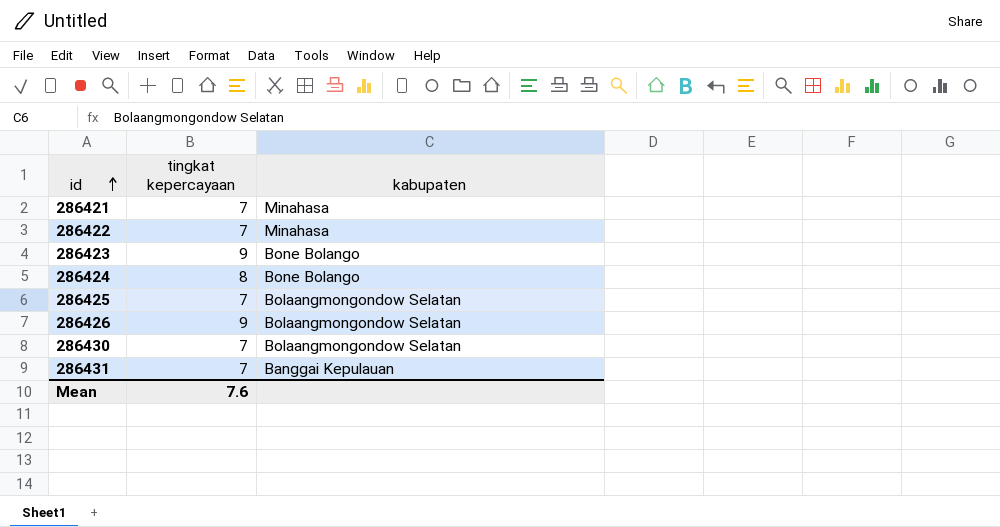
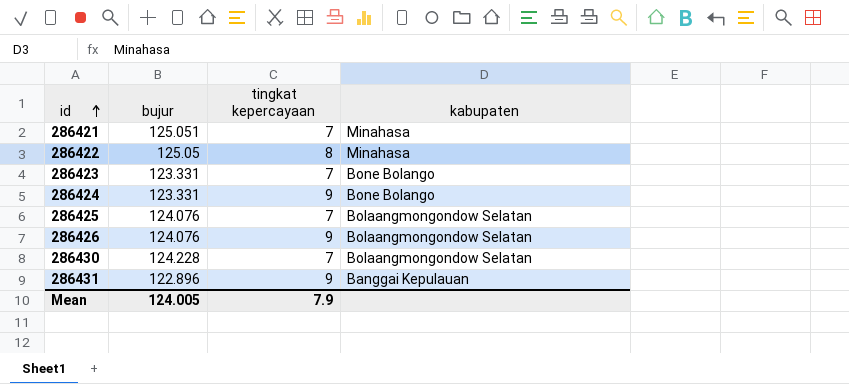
column bujur | position: none -> 2
286422 | tingkat kepercayaan: 7 -> 8
286423 | tingkat kepercayaan: 9 -> 7
286424 | tingkat kepercayaan: 8 -> 9
286431 | tingkat kepercayaan: 7 -> 9
Mean | tingkat kepercayaan: 7.6 -> 7.9

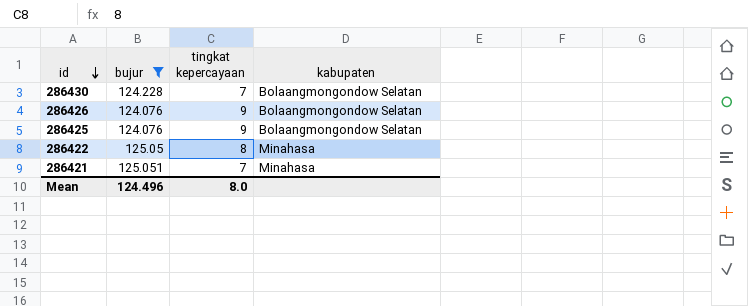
filter: none -> bujur >= 124.076
row order: id ascending -> id descending
286425 | tingkat kepercayaan: 7 -> 9
Mean | bujur: 124.005 -> 124.496
Mean | tingkat kepercayaan: 7.9 -> 8.0

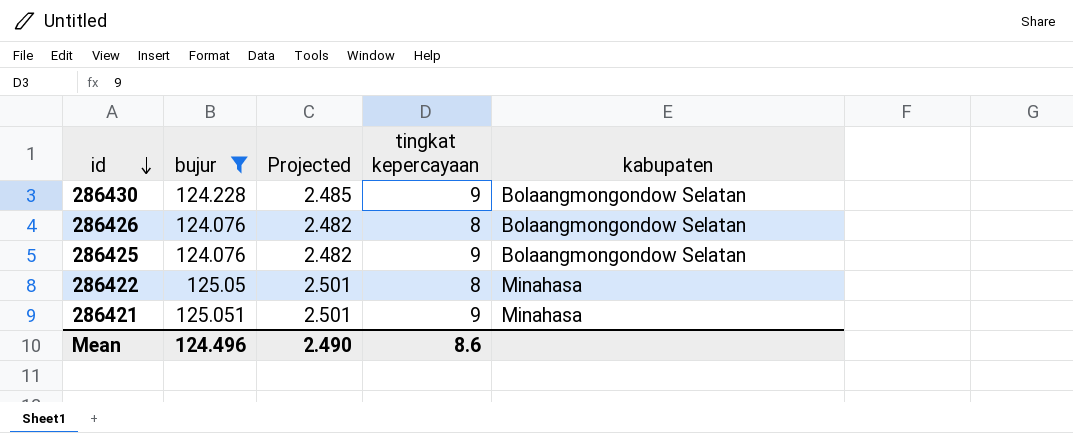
column Projected | formula: none -> [bujur] * 0.02
286430 | tingkat kepercayaan: 7 -> 9
286426 | tingkat kepercayaan: 9 -> 8
286421 | tingkat kepercayaan: 7 -> 9
Mean | tingkat kepercayaan: 8.0 -> 8.6

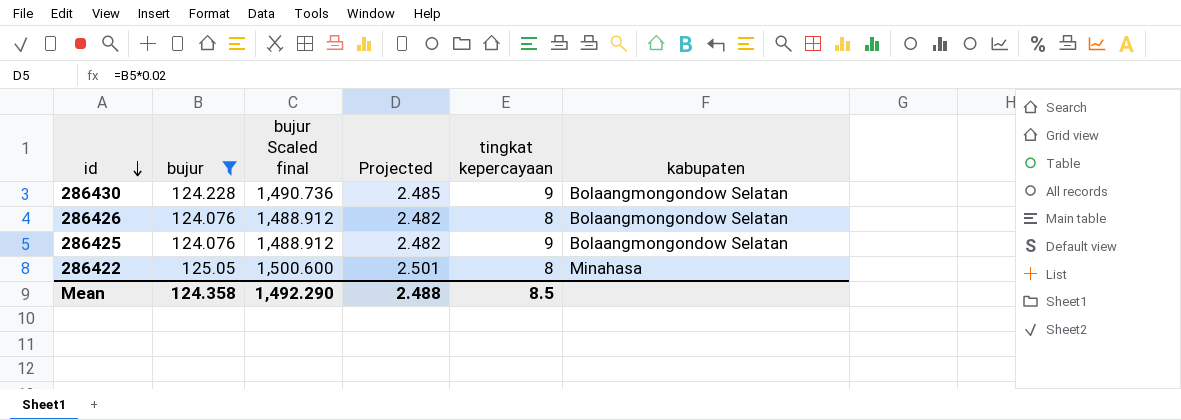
column bujur Scaled final | formula: none -> [bujur] * 12
row 286421: 125.051 | 2.501 | 9 | Minahasa -> none
Mean | bujur: 124.496 -> 124.358
Mean | Projected: 2.490 -> 2.488
Mean | tingkat kepercayaan: 8.6 -> 8.5

